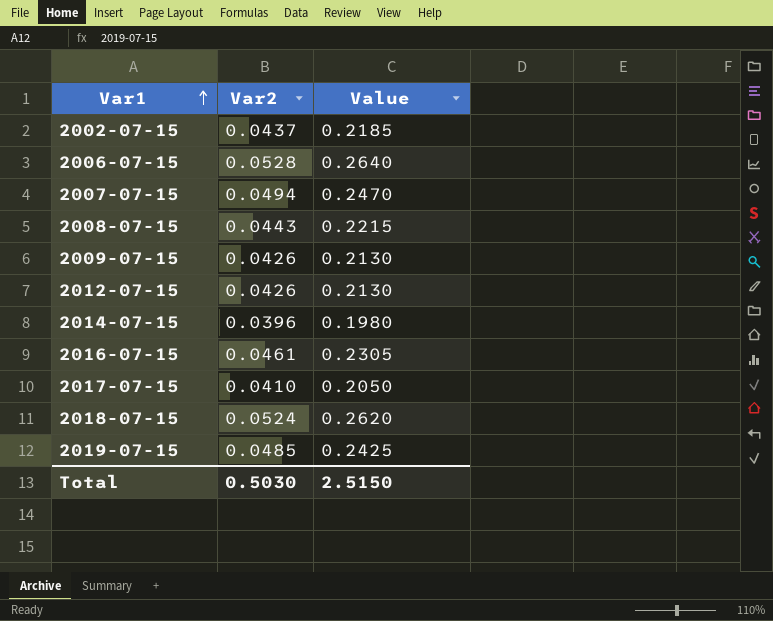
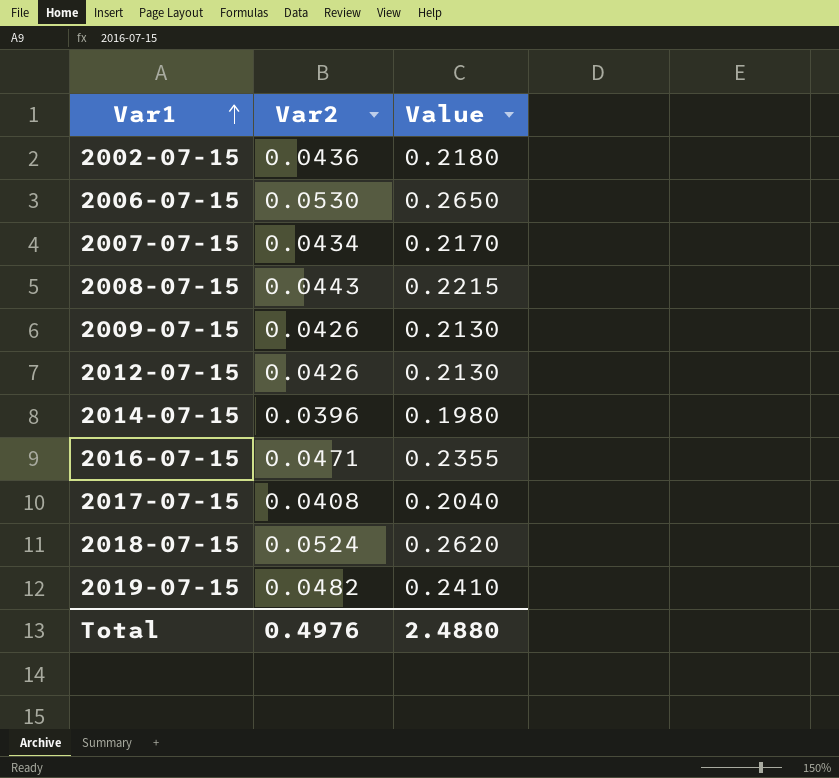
2002-07-15 | Var2: 0.0437 -> 0.0436
2002-07-15 | Value: 0.2185 -> 0.2180
2006-07-15 | Var2: 0.0528 -> 0.0530
2006-07-15 | Value: 0.2640 -> 0.2650
2007-07-15 | Var2: 0.0494 -> 0.0434
2007-07-15 | Value: 0.2470 -> 0.2170
2016-07-15 | Var2: 0.0461 -> 0.0471
2016-07-15 | Value: 0.2305 -> 0.2355
2017-07-15 | Var2: 0.0410 -> 0.0408
2017-07-15 | Value: 0.2050 -> 0.2040
2019-07-15 | Var2: 0.0485 -> 0.0482
2019-07-15 | Value: 0.2425 -> 0.2410
Total | Var2: 0.5030 -> 0.4976
Total | Value: 2.5150 -> 2.4880

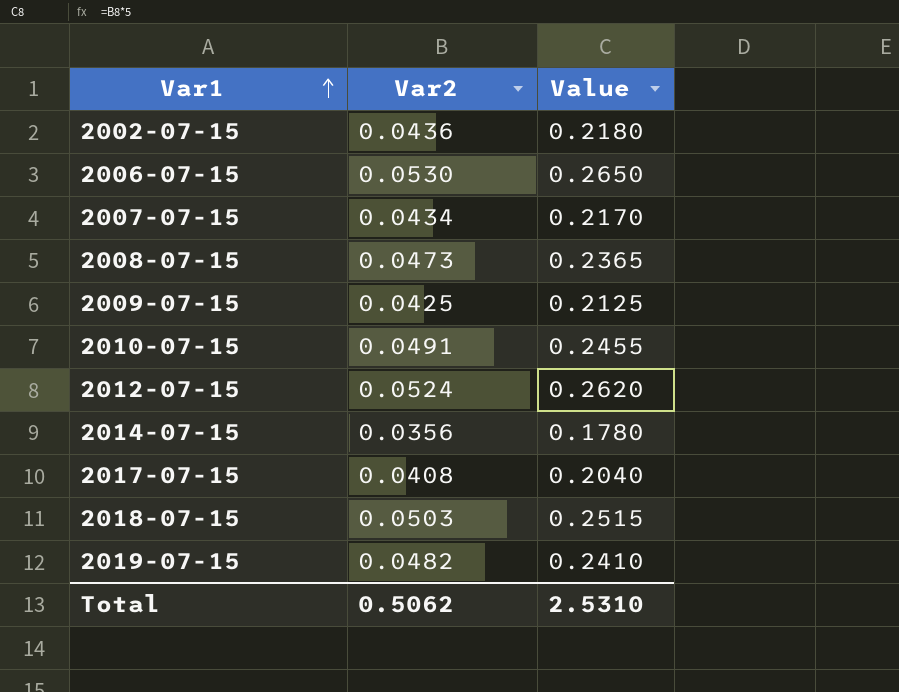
row 2016-07-15: 0.0471 | 0.2355 -> none
2008-07-15 | Var2: 0.0443 -> 0.0473
2008-07-15 | Value: 0.2215 -> 0.2365
2009-07-15 | Var2: 0.0426 -> 0.0425
2009-07-15 | Value: 0.2130 -> 0.2125
row 2010-07-15: none -> 0.0491 | 0.2455
2012-07-15 | Var2: 0.0426 -> 0.0524
2012-07-15 | Value: 0.2130 -> 0.2620
2014-07-15 | Var2: 0.0396 -> 0.0356
2014-07-15 | Value: 0.1980 -> 0.1780
2018-07-15 | Var2: 0.0524 -> 0.0503
2018-07-15 | Value: 0.2620 -> 0.2515
Total | Var2: 0.4976 -> 0.5062
Total | Value: 2.4880 -> 2.5310

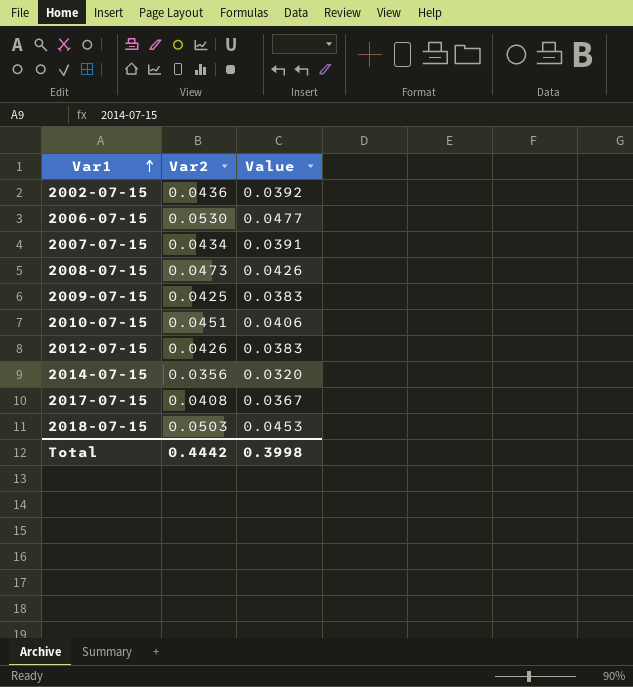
column Value | formula: [Var2] * 5 -> [Var2] * 0.9
row 2019-07-15: 0.0482 | 0.2410 -> none
2010-07-15 | Var2: 0.0491 -> 0.0451
2012-07-15 | Var2: 0.0524 -> 0.0426
Total | Var2: 0.5062 -> 0.4442
Total | Value: 2.5310 -> 0.3998

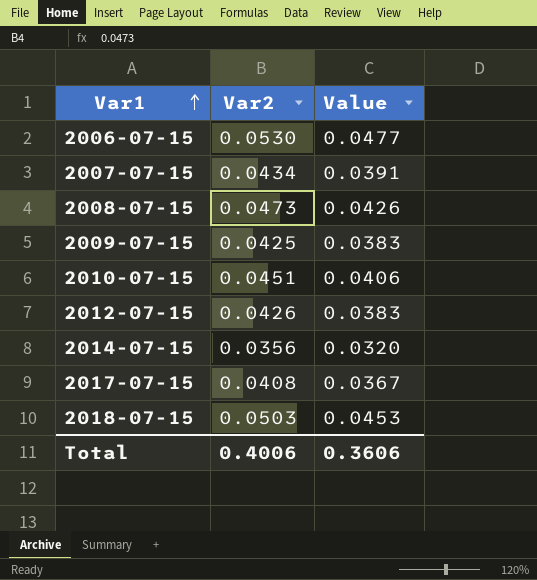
row 2002-07-15: 0.0436 | 0.0392 -> none
Total | Var2: 0.4442 -> 0.4006
Total | Value: 0.3998 -> 0.3606

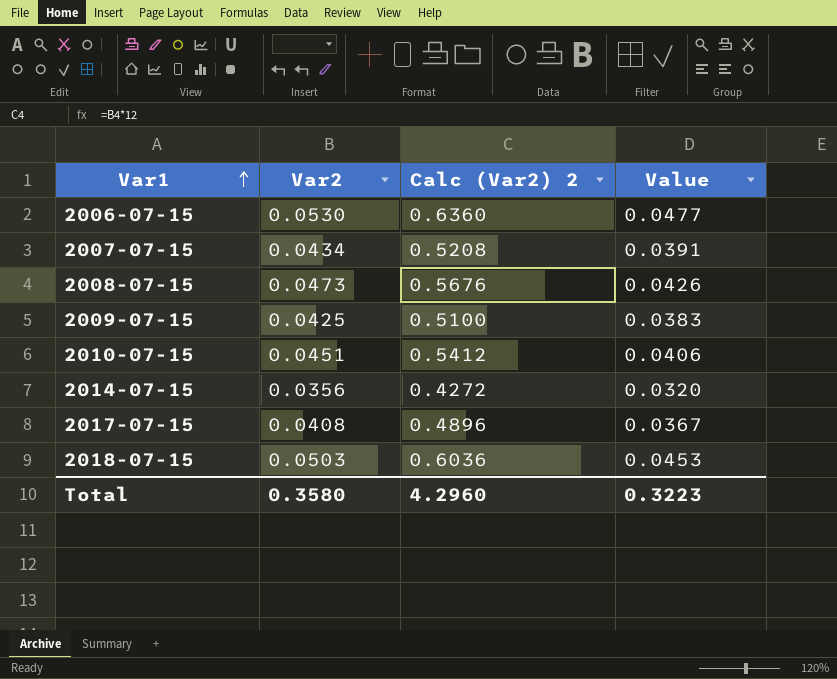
column Calc (Var2) 2 | formula: none -> [Var2] * 12
row 2012-07-15: 0.0426 | 0.0383 -> none
Total | Var2: 0.4006 -> 0.3580
Total | Value: 0.3606 -> 0.3223

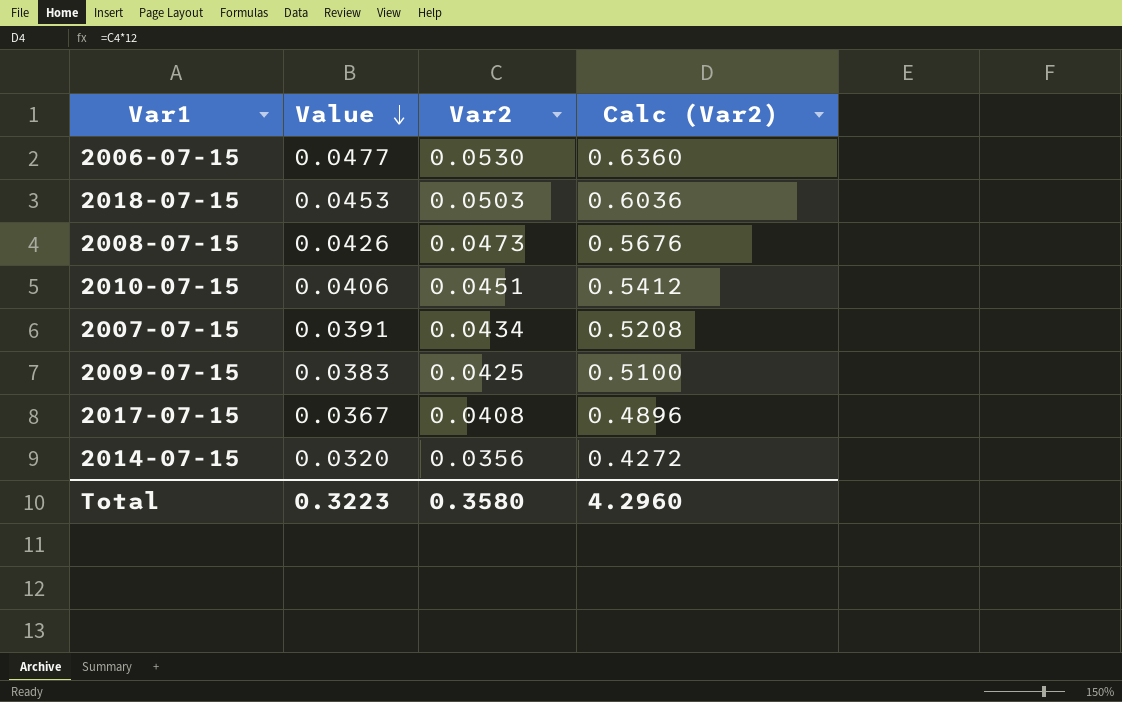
row order: Var1 ascending -> Value descending
column Value | position: 4 -> 2
column name: Calc (Var2) 2 -> Calc (Var2)

